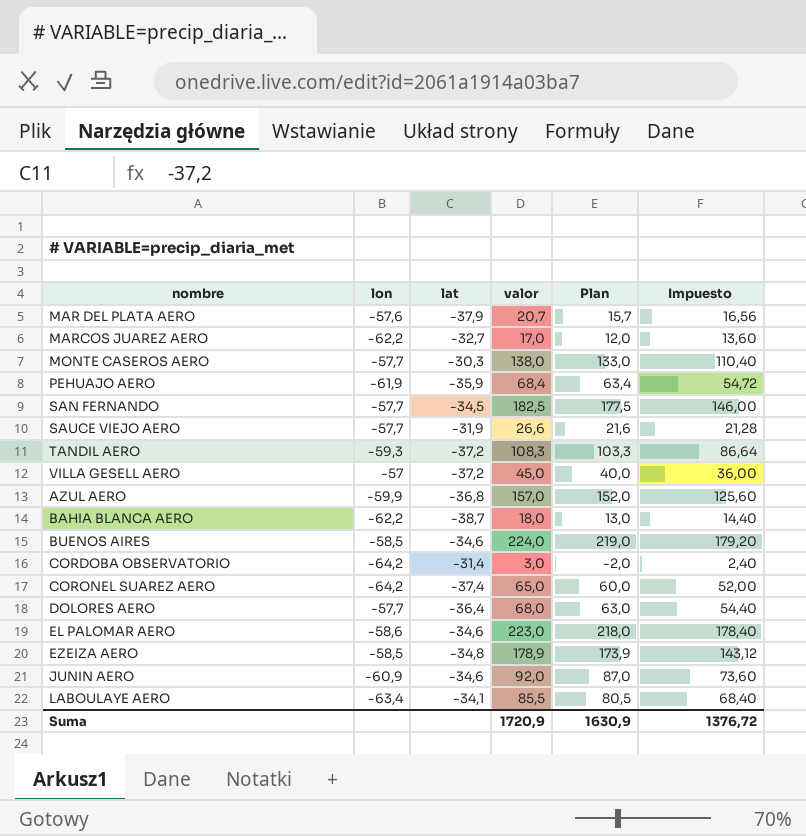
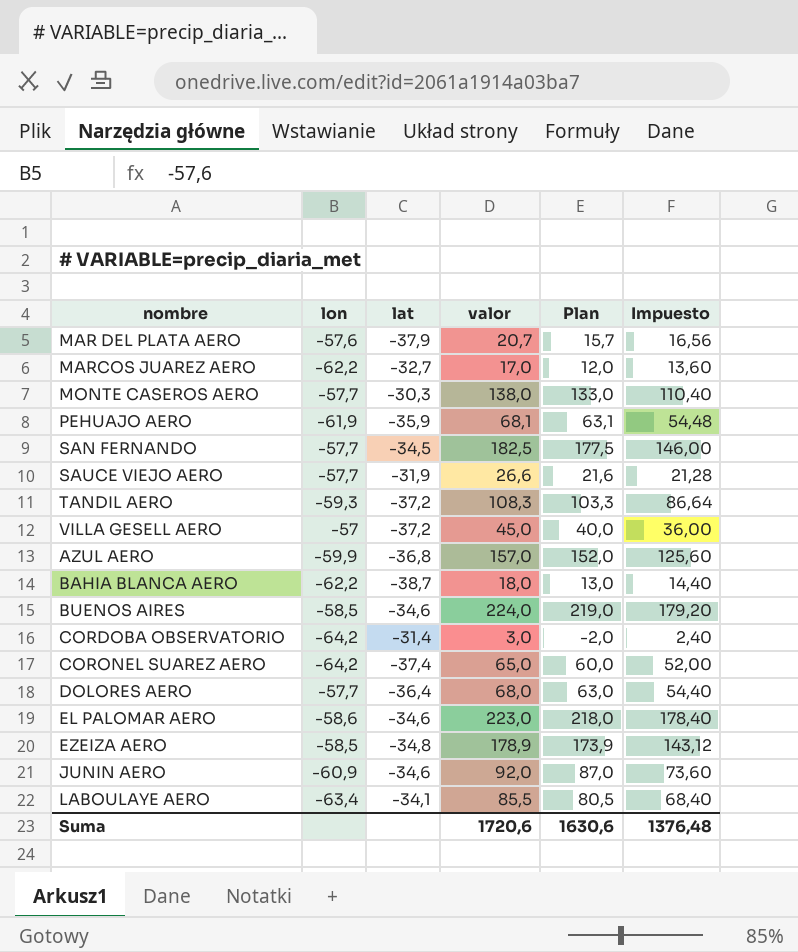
PEHUAJO AERO | valor: 68,4 -> 68,1
PEHUAJO AERO | Plan: 63,4 -> 63,1
PEHUAJO AERO | Impuesto: 54,72 -> 54,48
Suma | valor: 1720,9 -> 1720,6
Suma | Plan: 1630,9 -> 1630,6
Suma | Impuesto: 1376,72 -> 1376,48

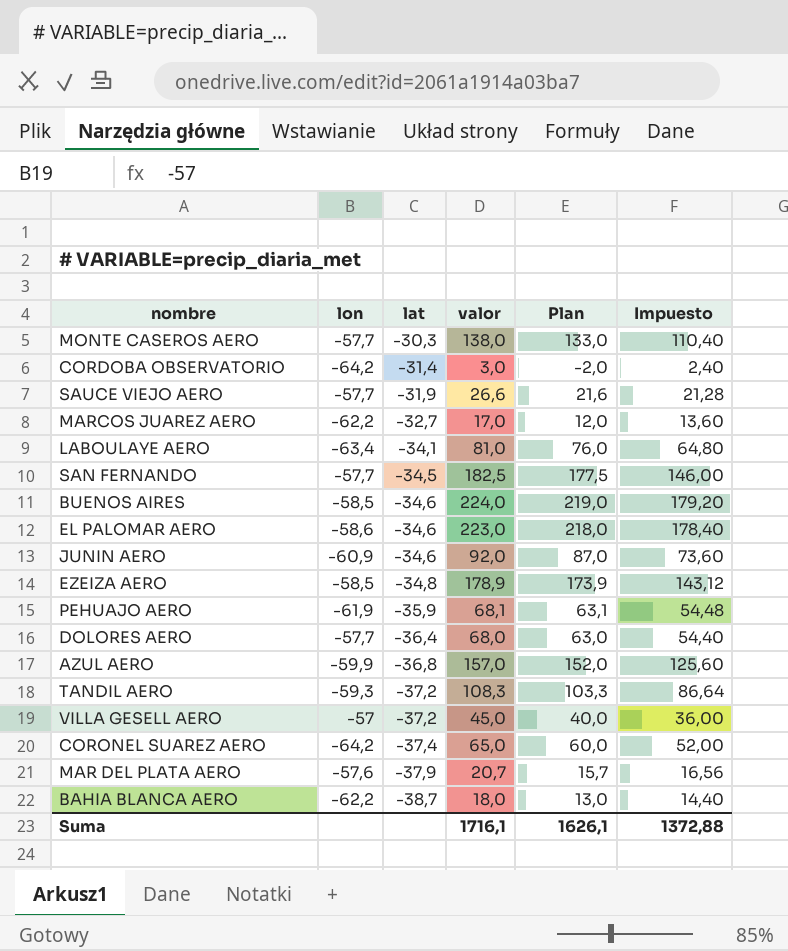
row order: none -> lat descending
LABOULAYE AERO | valor: 85,5 -> 81,0
LABOULAYE AERO | Plan: 80,5 -> 76,0
LABOULAYE AERO | Impuesto: 68,40 -> 64,80
Suma | valor: 1720,6 -> 1716,1
Suma | Plan: 1630,6 -> 1626,1
Suma | Impuesto: 1376,48 -> 1372,88

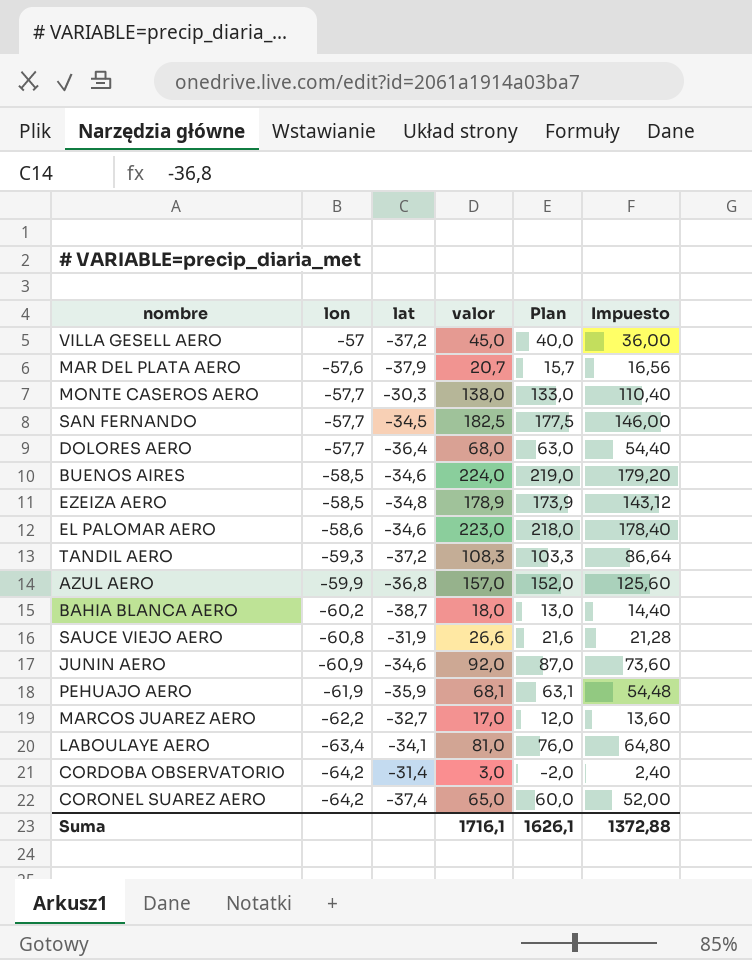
row order: lat descending -> lon descending
BAHIA BLANCA AERO | lon: -62,2 -> -60,2
SAUCE VIEJO AERO | lon: -57,7 -> -60,8

